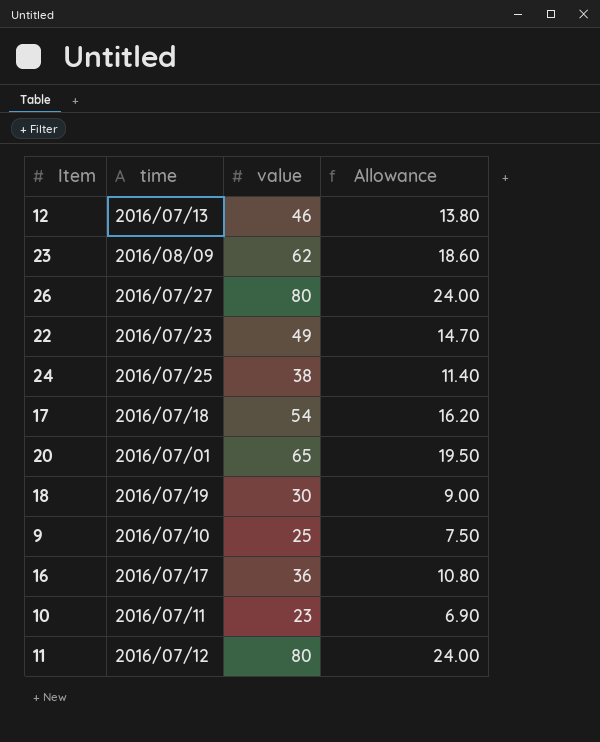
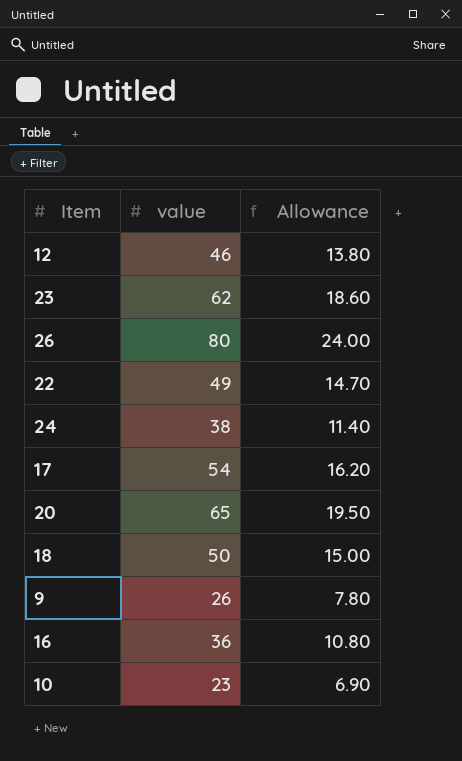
column time | position: 2 -> none
row 11: 2016/07/12 | 80 | 24.00 -> none
18 | value: 30 -> 50
18 | Allowance: 9.00 -> 15.00
9 | value: 25 -> 26
9 | Allowance: 7.50 -> 7.80

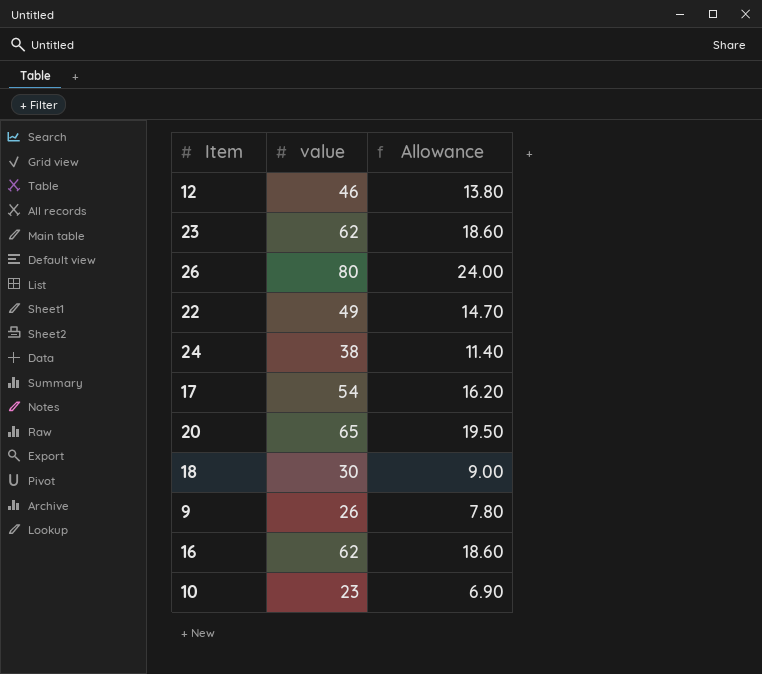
18 | value: 50 -> 30
18 | Allowance: 15.00 -> 9.00
16 | value: 36 -> 62
16 | Allowance: 10.80 -> 18.60

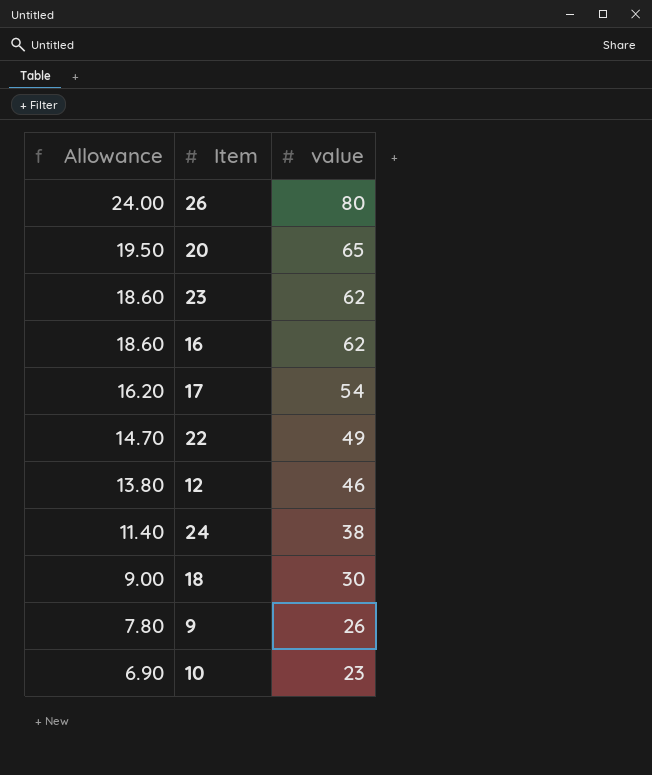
row order: none -> Allowance descending
column Allowance | position: 3 -> 1

